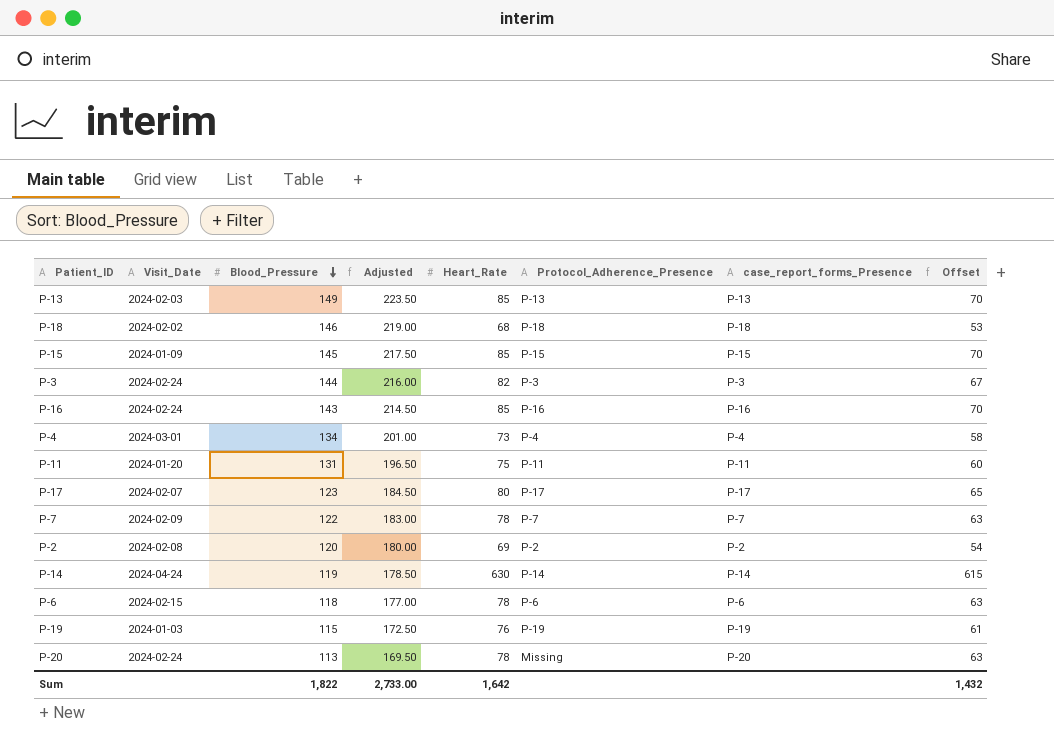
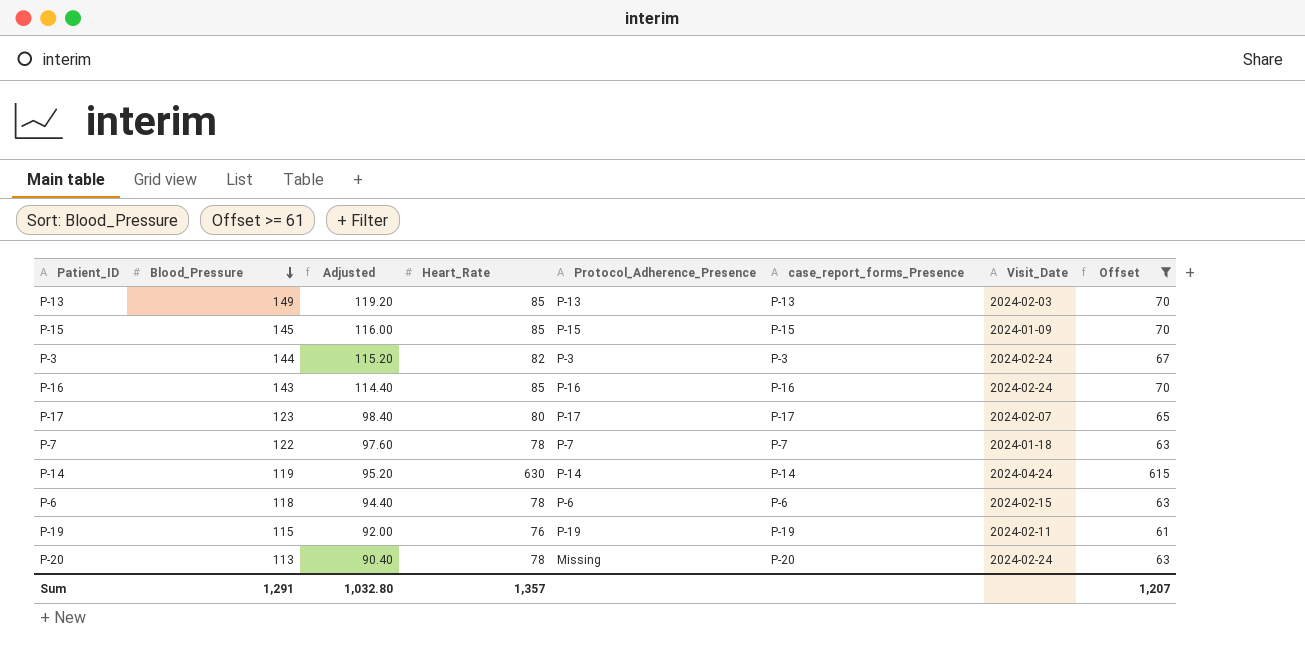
filter: none -> Offset >= 61
column Adjusted | formula: [Blood_Pressure] * 1.5 -> [Blood_Pressure] * 0.8
column Visit_Date | position: 2 -> 7
P-7 | Visit_Date: 2024-02-09 -> 2024-01-18
P-19 | Visit_Date: 2024-01-03 -> 2024-02-11
Sum | Blood_Pressure: 1,822 -> 1,291
Sum | Adjusted: 2,733.00 -> 1,032.80
Sum | Heart_Rate: 1,642 -> 1,357
Sum | Offset: 1,432 -> 1,207

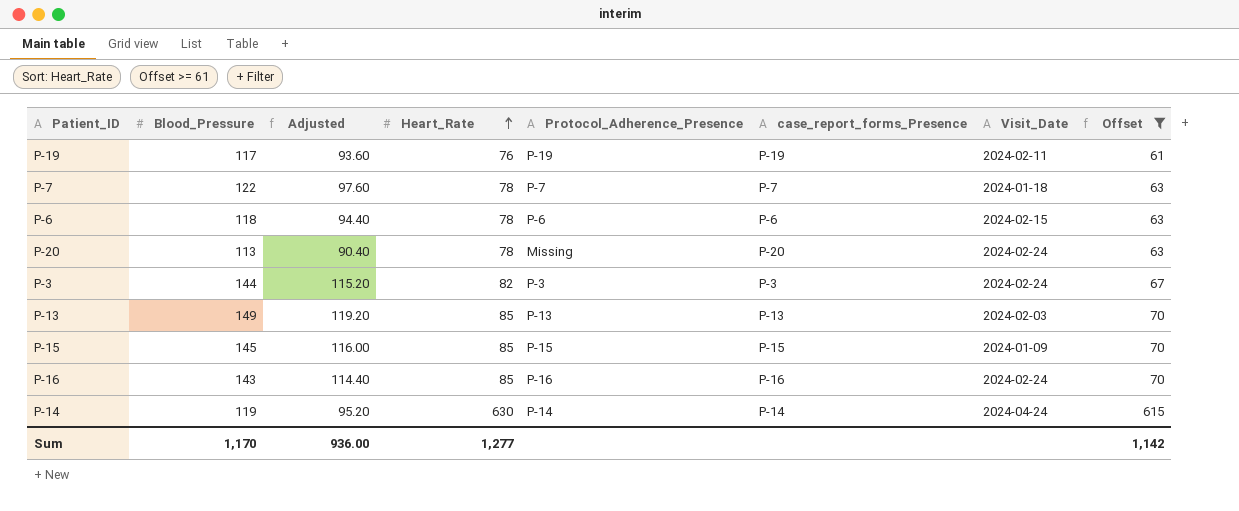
row order: Blood_Pressure descending -> Heart_Rate ascending
row P-17: 123 | 98.40 | 80 | P-17 | P-17 | 2024-02-07 | 65 -> none
P-19 | Blood_Pressure: 115 -> 117
P-19 | Adjusted: 92.00 -> 93.60
Sum | Blood_Pressure: 1,291 -> 1,170
Sum | Adjusted: 1,032.80 -> 936.00
Sum | Heart_Rate: 1,357 -> 1,277
Sum | Offset: 1,207 -> 1,142

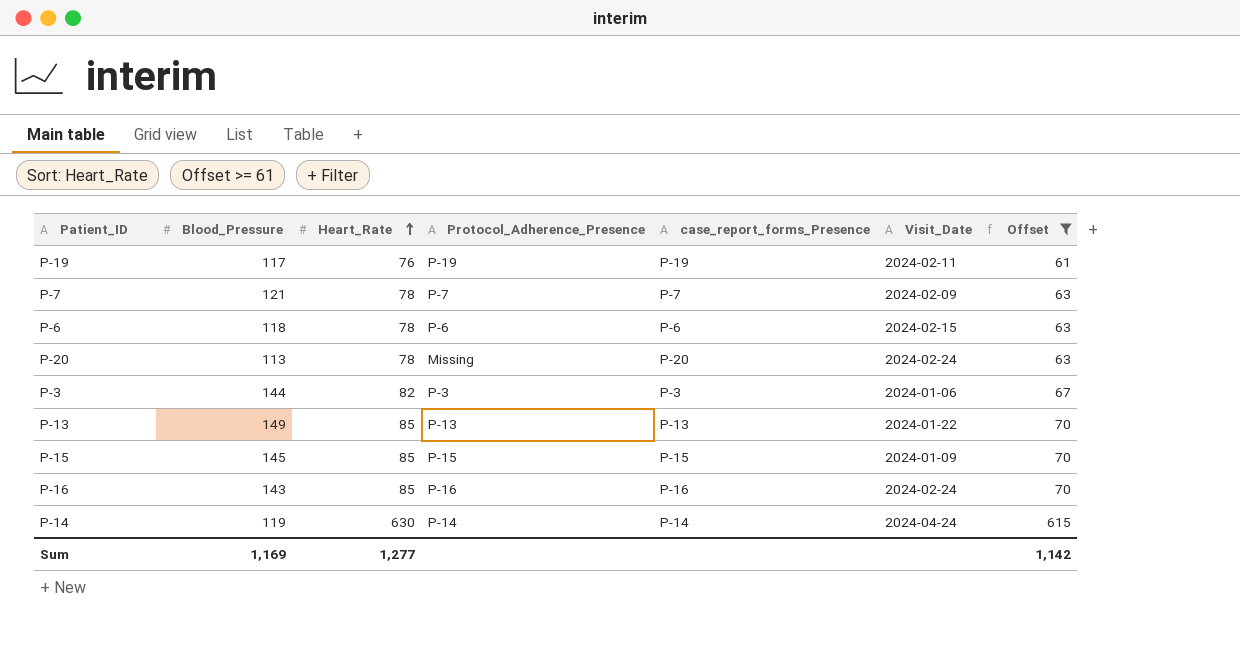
column Adjusted | formula: [Blood_Pressure] * 0.8 -> none
P-7 | Blood_Pressure: 122 -> 121
P-7 | Visit_Date: 2024-01-18 -> 2024-02-09
P-3 | Visit_Date: 2024-02-24 -> 2024-01-06
P-13 | Visit_Date: 2024-02-03 -> 2024-01-22
Sum | Blood_Pressure: 1,170 -> 1,169

